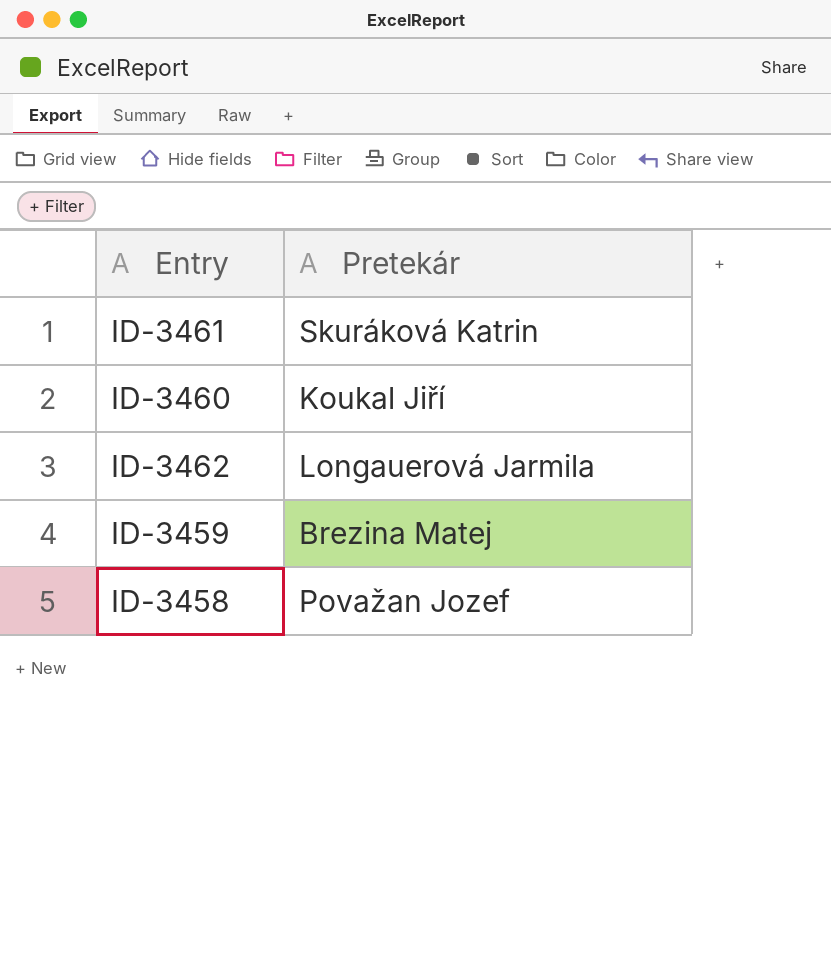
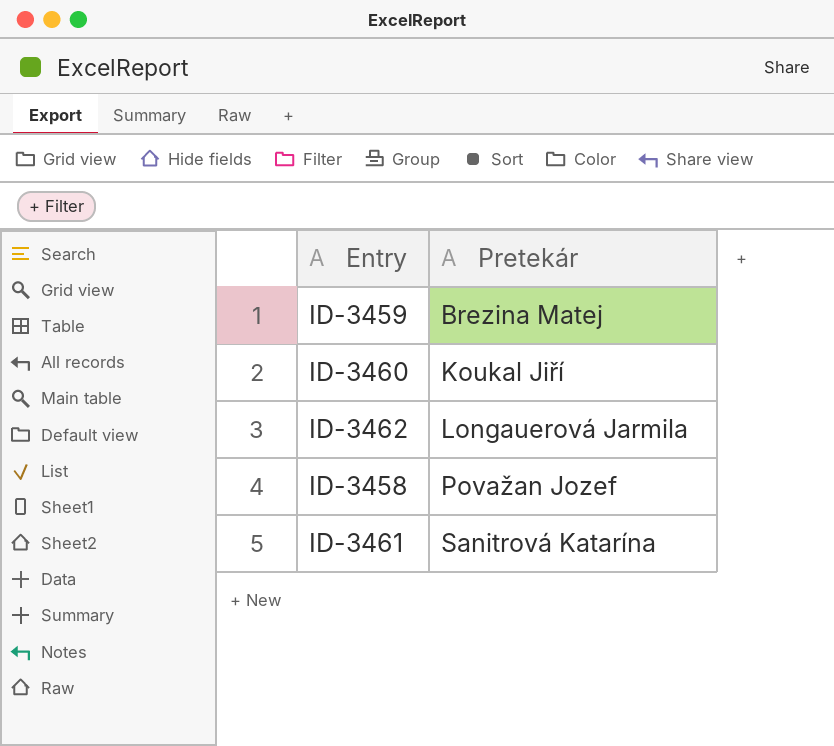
row order: none -> Pretekár ascending
ID-3461 | Pretekár: Skuráková Katrin -> Sanitrová Katarína

